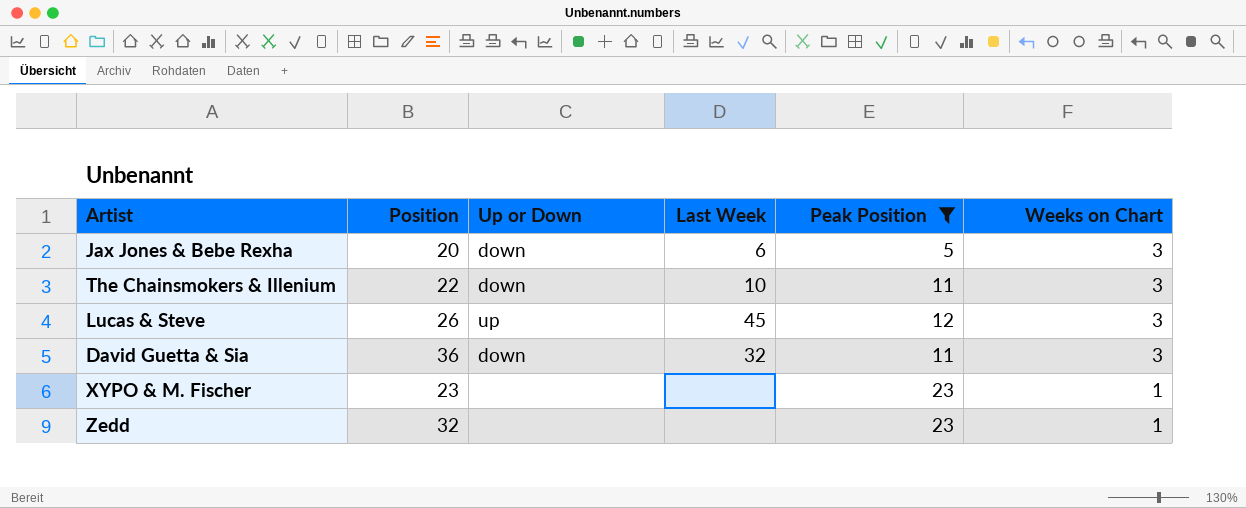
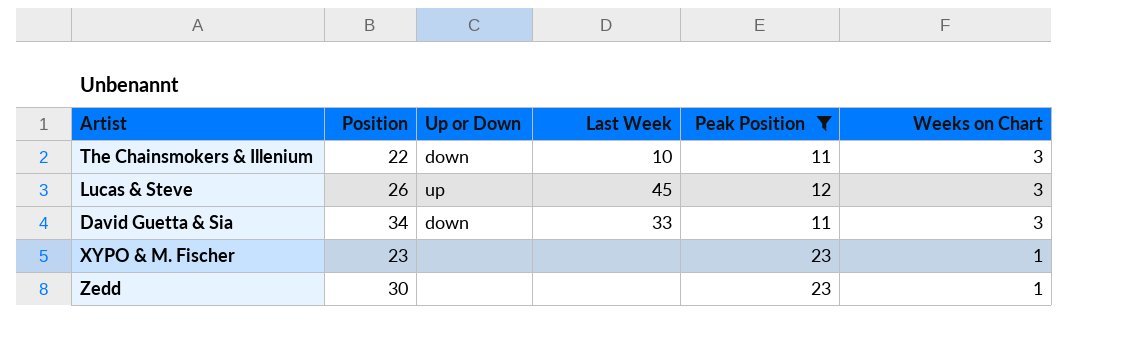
row Jax Jones & Bebe Rexha: 20 | down | 6 | 5 | 3 -> none
David Guetta & Sia | Position: 36 -> 34
David Guetta & Sia | Last Week: 32 -> 33
Zedd | Position: 32 -> 30

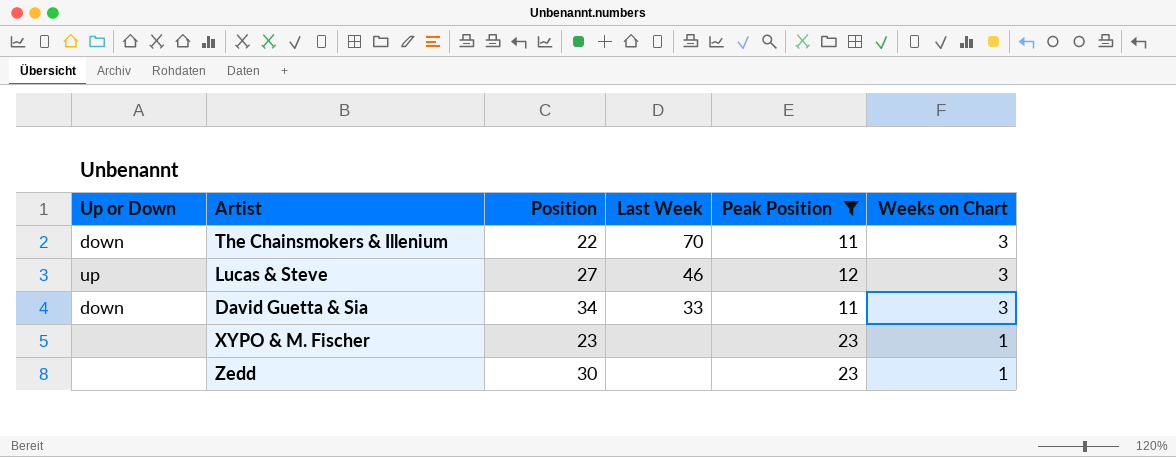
column Up or Down | position: 3 -> 1
The Chainsmokers & Illenium | Last Week: 10 -> 70
Lucas & Steve | Position: 26 -> 27
Lucas & Steve | Last Week: 45 -> 46

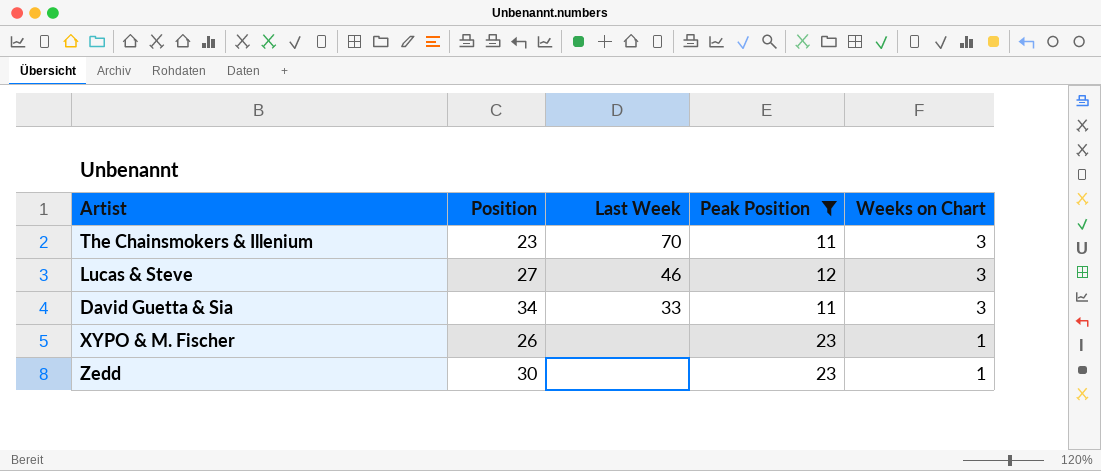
column Up or Down | position: 1 -> none
The Chainsmokers & Illenium | Position: 22 -> 23
XYPO & M. Fischer | Position: 23 -> 26

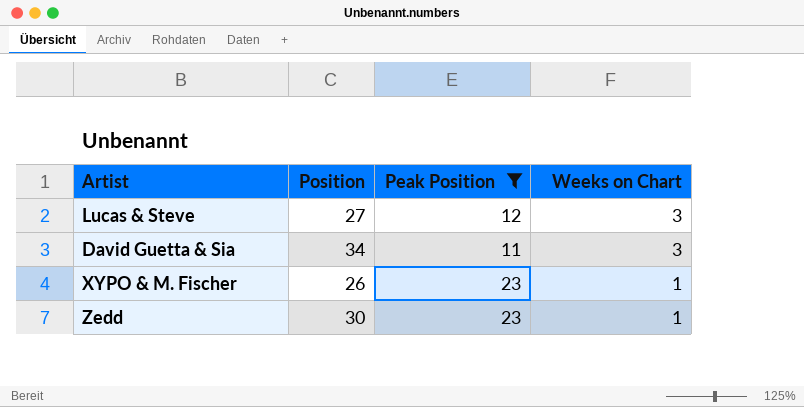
column Last Week | position: 3 -> none
row The Chainsmokers & Illenium: 23 | 70 | 11 | 3 -> none

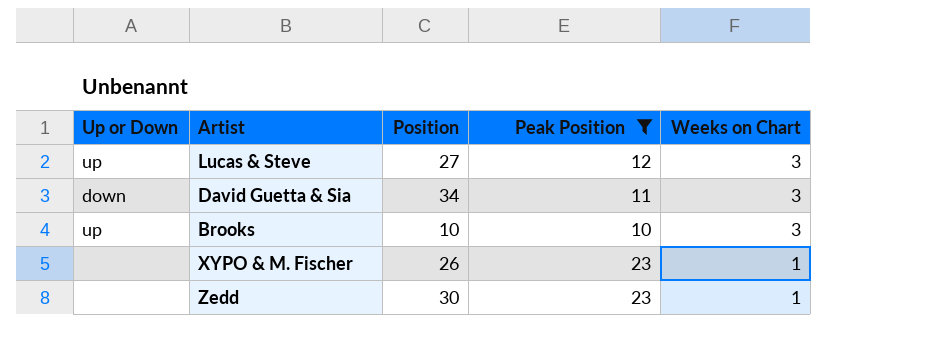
column Up or Down | position: none -> 1
row Brooks: none -> up | 10 | 10 | 3

